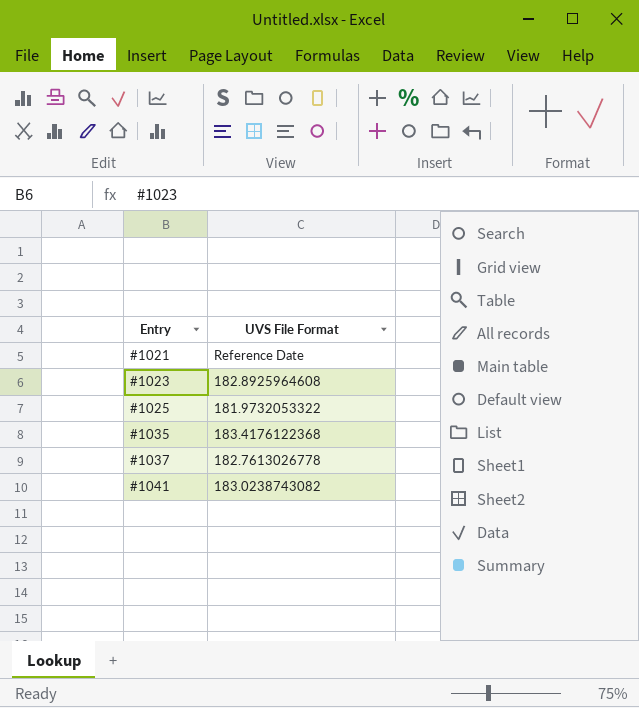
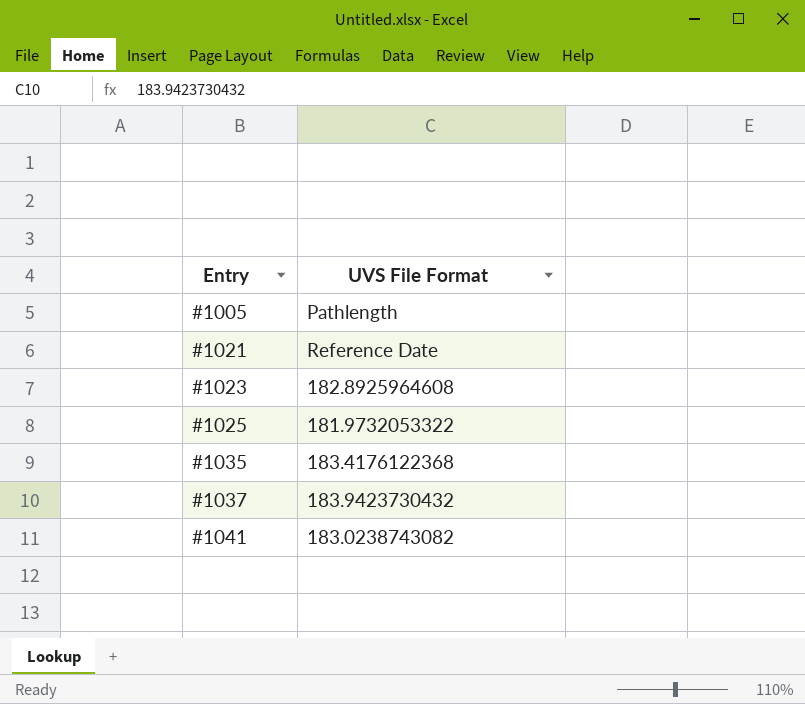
row #1005: none -> Pathlength
#1037 | UVS File Format: 182.7613026778 -> 183.9423730432

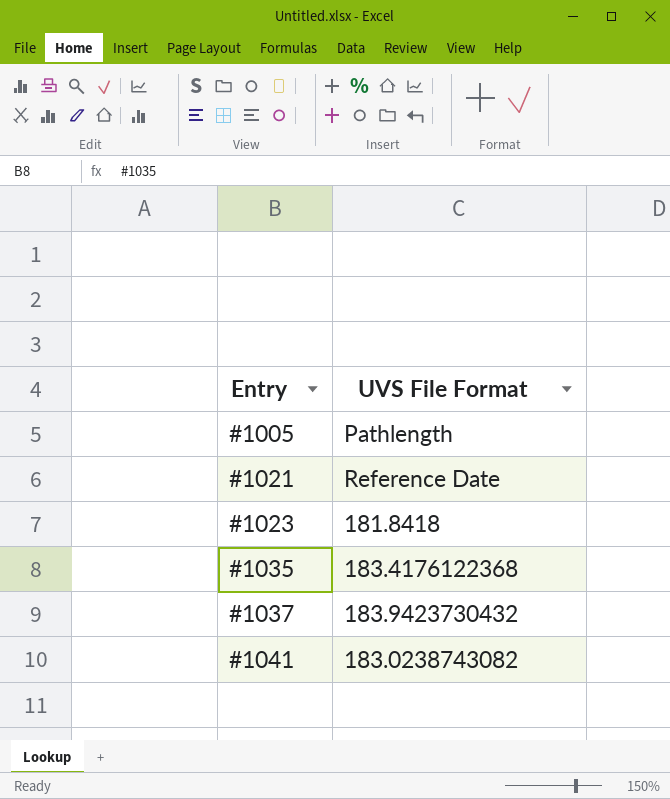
row #1025: 181.9732053322 -> none
#1023 | UVS File Format: 182.8925964608 -> 181.8418

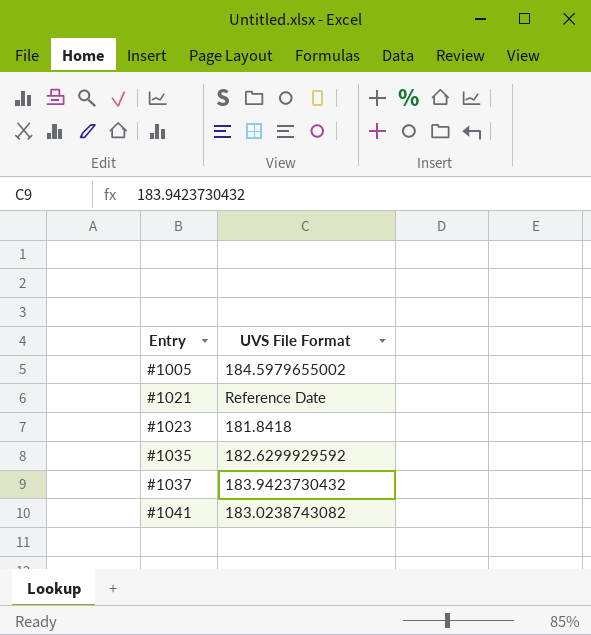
#1005 | UVS File Format: Pathlength -> 184.5979655002
#1035 | UVS File Format: 183.4176122368 -> 182.6299929592

